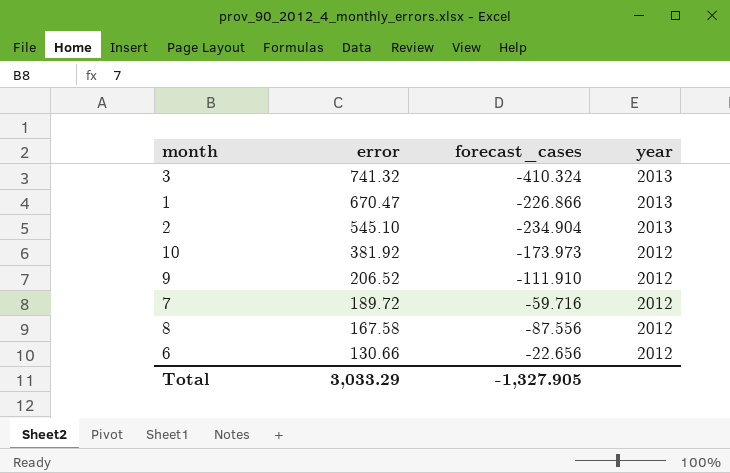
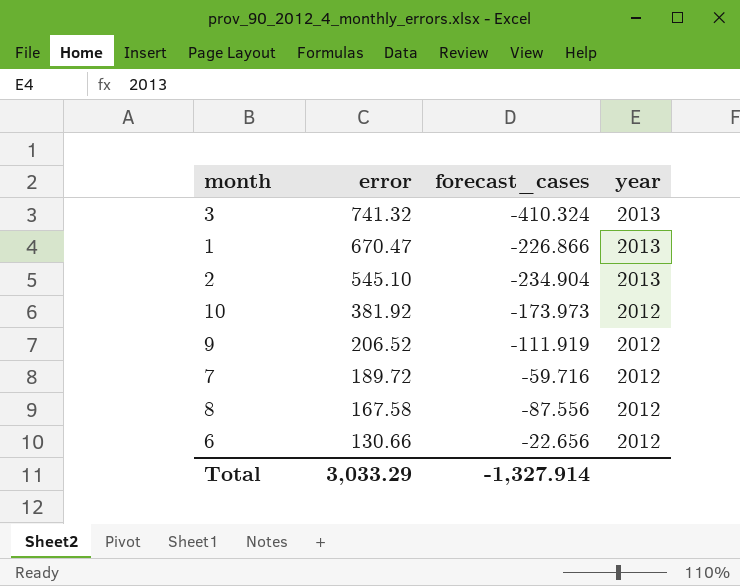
9 | forecast_cases: -111.910 -> -111.919
Total | forecast_cases: -1,327.905 -> -1,327.914

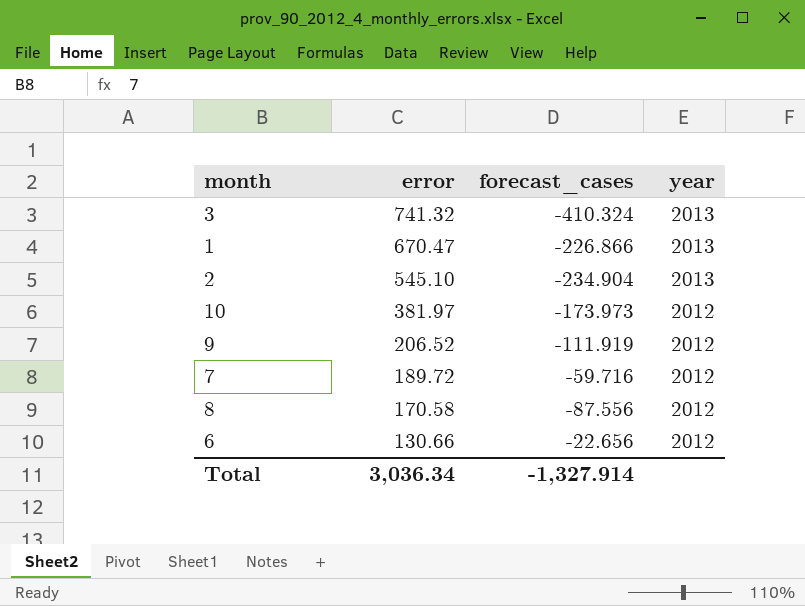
10 | error: 381.92 -> 381.97
8 | error: 167.58 -> 170.58
Total | error: 3,033.29 -> 3,036.34

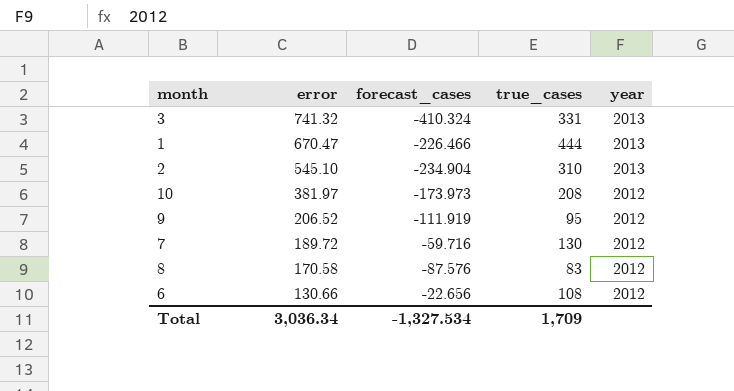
column true_cases | formula: none -> [error] + [forecast_cases]
1 | forecast_cases: -226.866 -> -226.466
8 | forecast_cases: -87.556 -> -87.576
Total | forecast_cases: -1,327.914 -> -1,327.534

